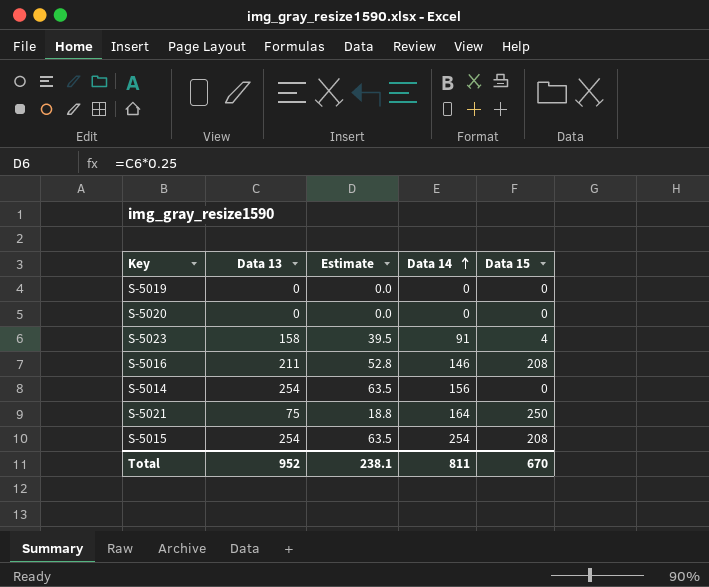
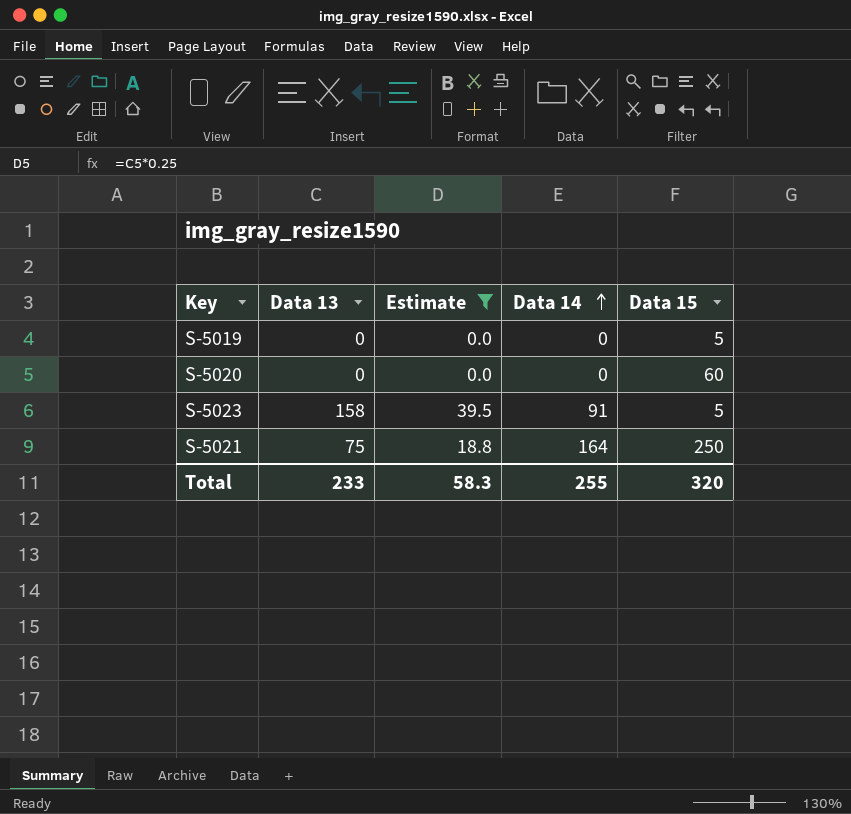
filter: none -> Estimate <= 39.5
S-5019 | Data 15: 0 -> 5
S-5020 | Data 15: 0 -> 60
S-5023 | Data 15: 4 -> 5
Total | Data 13: 952 -> 233
Total | Estimate: 238.1 -> 58.3
Total | Data 14: 811 -> 255
Total | Data 15: 670 -> 320

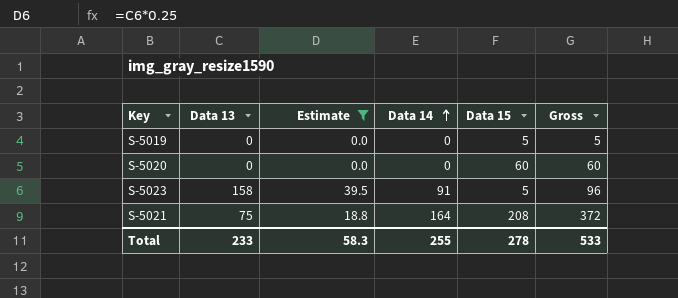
column Gross | formula: none -> [Data 14] + [Data 15]
S-5021 | Data 15: 250 -> 208
Total | Data 15: 320 -> 278

